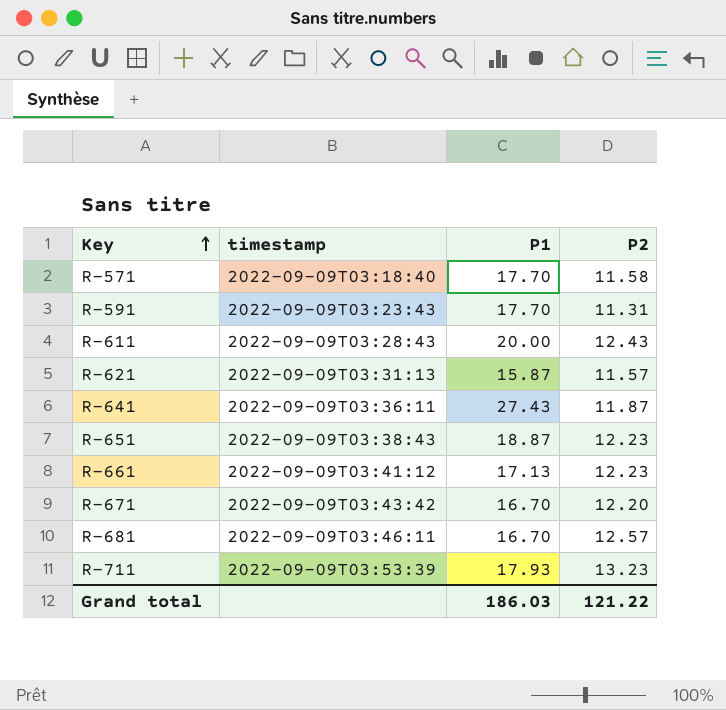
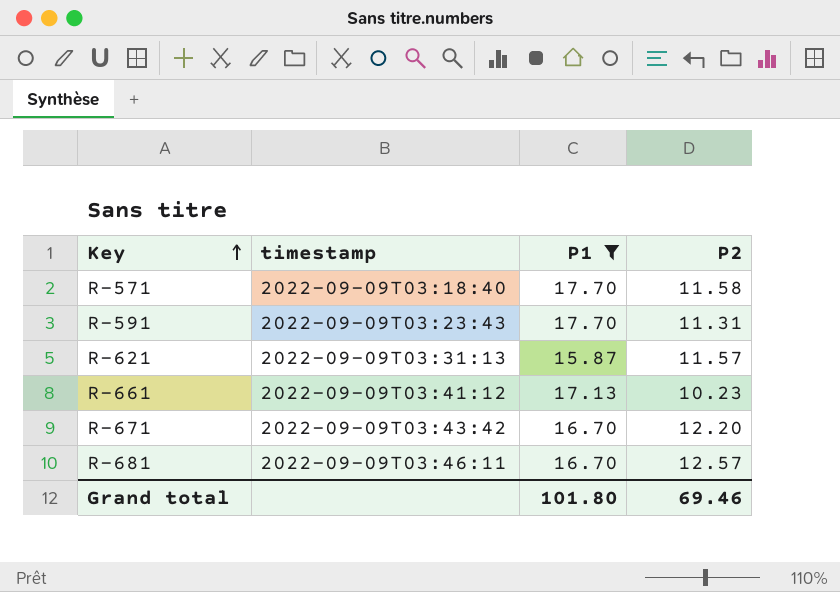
filter: none -> P1 <= 17.70
R-661 | P2: 12.23 -> 10.23
Grand total | P1: 186.03 -> 101.80
Grand total | P2: 121.22 -> 69.46

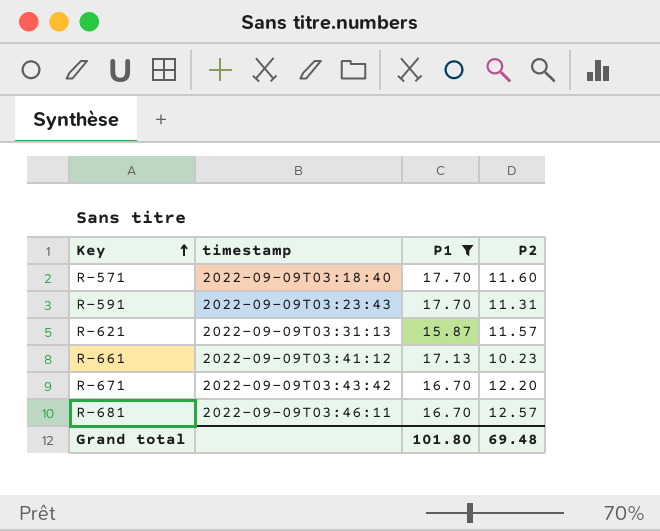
R-571 | P2: 11.58 -> 11.60
Grand total | P2: 69.46 -> 69.48

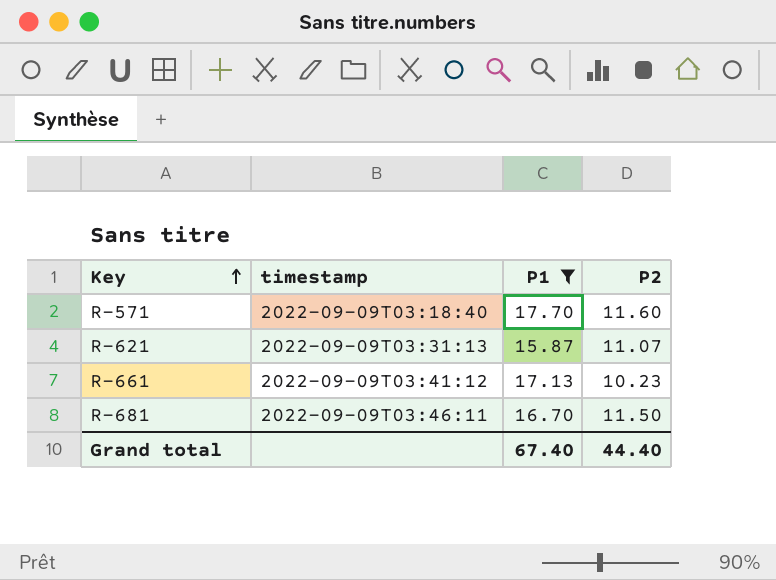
row R-591: 2022-09-09T03:23:43 | 17.70 | 11.31 -> none
row R-671: 2022-09-09T03:43:42 | 16.70 | 12.20 -> none
R-621 | P2: 11.57 -> 11.07
R-681 | P2: 12.57 -> 11.50
Grand total | P1: 101.80 -> 67.40
Grand total | P2: 69.48 -> 44.40

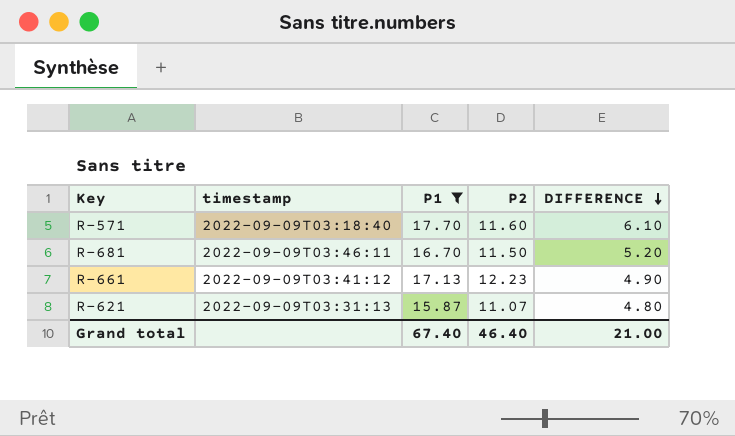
row order: Key ascending -> DIFFERENCE descending
column DIFFERENCE | formula: none -> [P1] - [P2]
R-661 | P2: 10.23 -> 12.23
Grand total | P2: 44.40 -> 46.40

